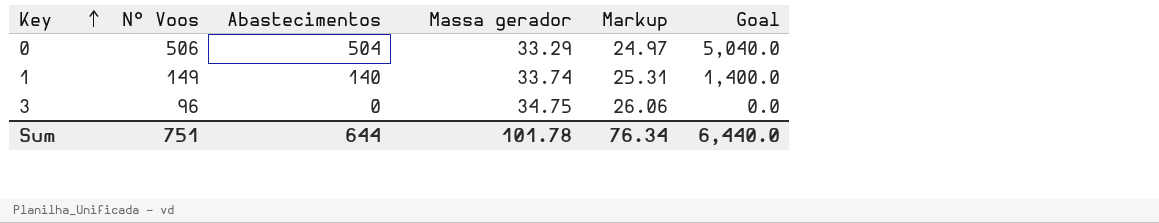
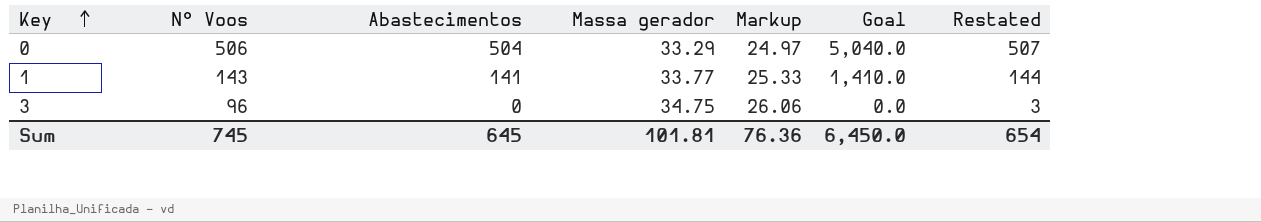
column Restated | formula: none -> [Abastecimentos] + 3
1 | N° Voos: 149 -> 143
1 | Abastecimentos: 140 -> 141
1 | Massa gerador: 33.74 -> 33.77
1 | Markup: 25.31 -> 25.33
1 | Goal: 1,400.0 -> 1,410.0
Sum | N° Voos: 751 -> 745
Sum | Abastecimentos: 644 -> 645
Sum | Massa gerador: 101.78 -> 101.81
Sum | Markup: 76.34 -> 76.36
Sum | Goal: 6,440.0 -> 6,450.0

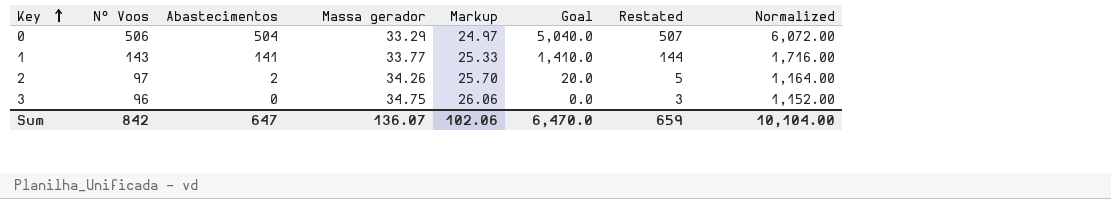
column Normalized | formula: none -> [N° Voos] * 12
row 2: none -> 97 | 2 | 34.26 | 25.70 | 20.0 | 5 | 1,164.00
Sum | N° Voos: 745 -> 842
Sum | Abastecimentos: 645 -> 647
Sum | Massa gerador: 101.81 -> 136.07
Sum | Markup: 76.36 -> 102.06
Sum | Goal: 6,450.0 -> 6,470.0
Sum | Restated: 654 -> 659

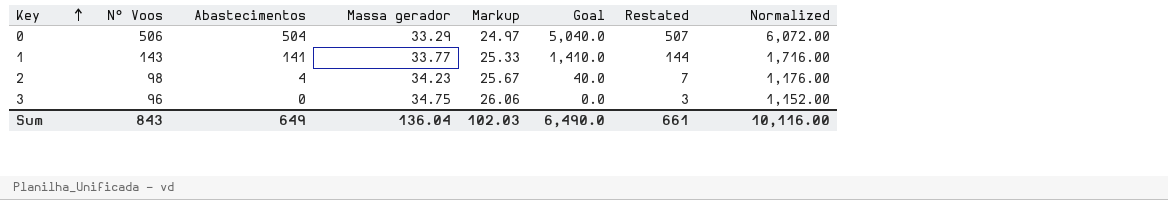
2 | N° Voos: 97 -> 98
2 | Abastecimentos: 2 -> 4
2 | Massa gerador: 34.26 -> 34.23
2 | Markup: 25.70 -> 25.67
2 | Goal: 20.0 -> 40.0
2 | Restated: 5 -> 7
2 | Normalized: 1,164.00 -> 1,176.00
Sum | N° Voos: 842 -> 843
Sum | Abastecimentos: 647 -> 649
Sum | Massa gerador: 136.07 -> 136.04
Sum | Markup: 102.06 -> 102.03
Sum | Goal: 6,470.0 -> 6,490.0
Sum | Restated: 659 -> 661
Sum | Normalized: 10,104.00 -> 10,116.00

